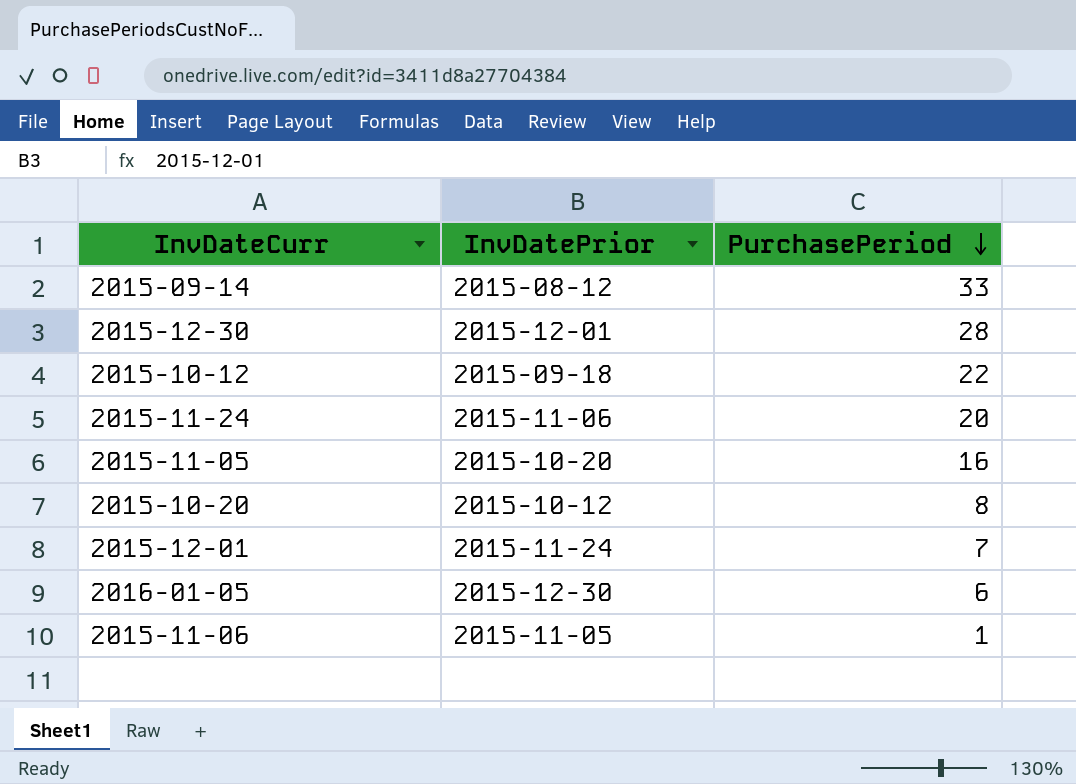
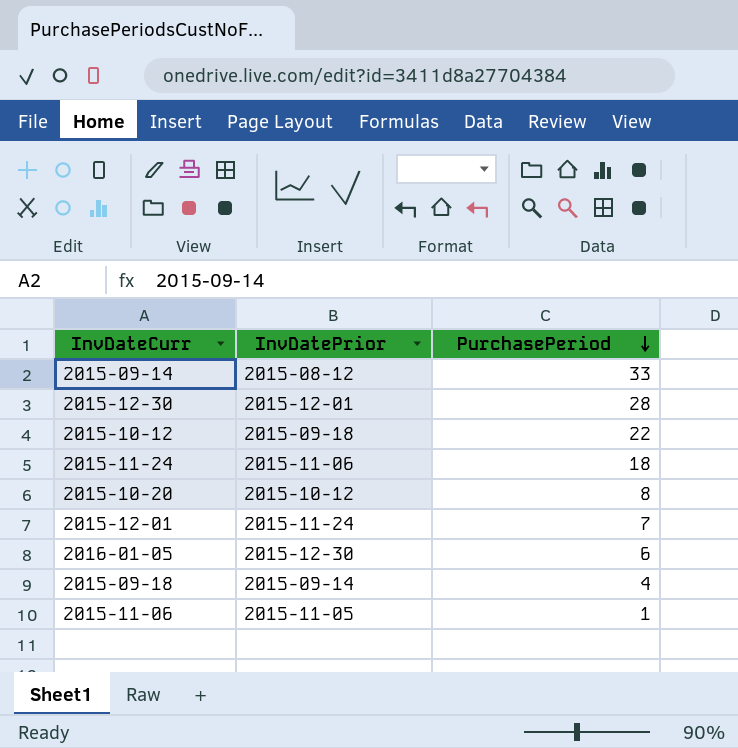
row 2015-11-05: 2015-10-20 | 16 -> none
2015-11-24 | PurchasePeriod: 20 -> 18
row 2015-09-18: none -> 2015-09-14 | 4

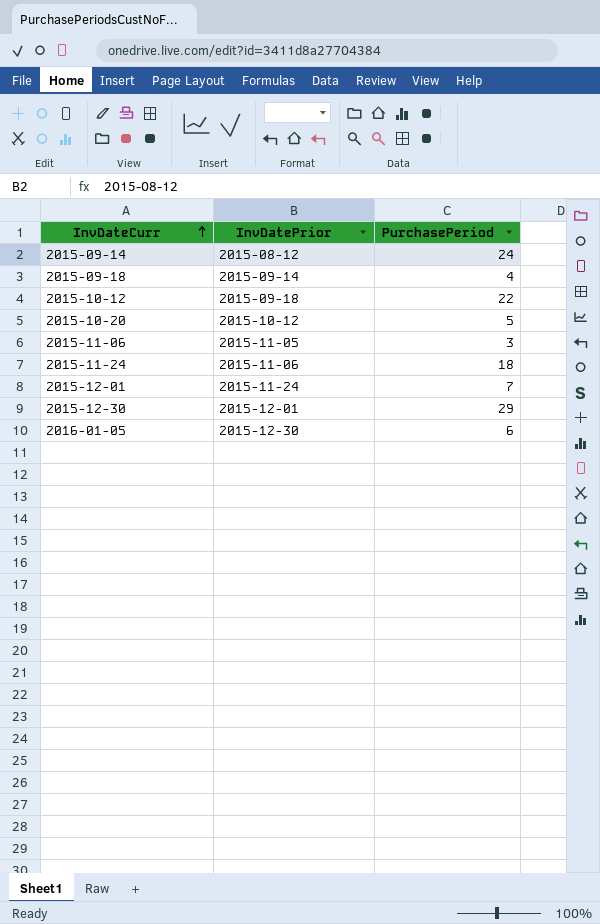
row order: PurchasePeriod descending -> InvDateCurr ascending
2015-09-14 | PurchasePeriod: 33 -> 24
2015-10-20 | PurchasePeriod: 8 -> 5
2015-11-06 | PurchasePeriod: 1 -> 3
2015-12-30 | PurchasePeriod: 28 -> 29

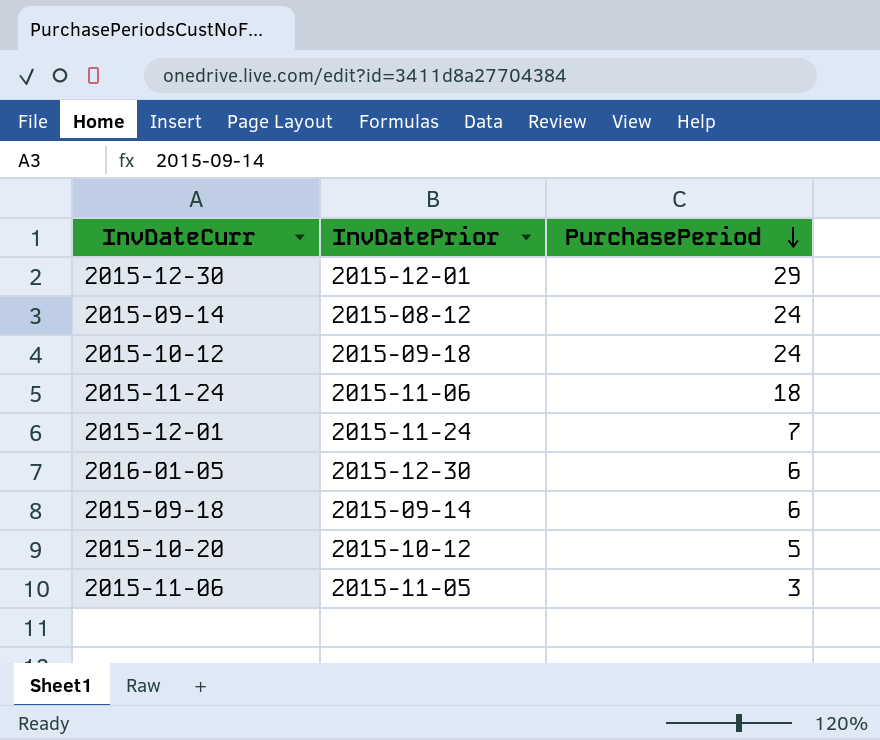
row order: InvDateCurr ascending -> PurchasePeriod descending
2015-10-12 | PurchasePeriod: 22 -> 24
2015-09-18 | PurchasePeriod: 4 -> 6

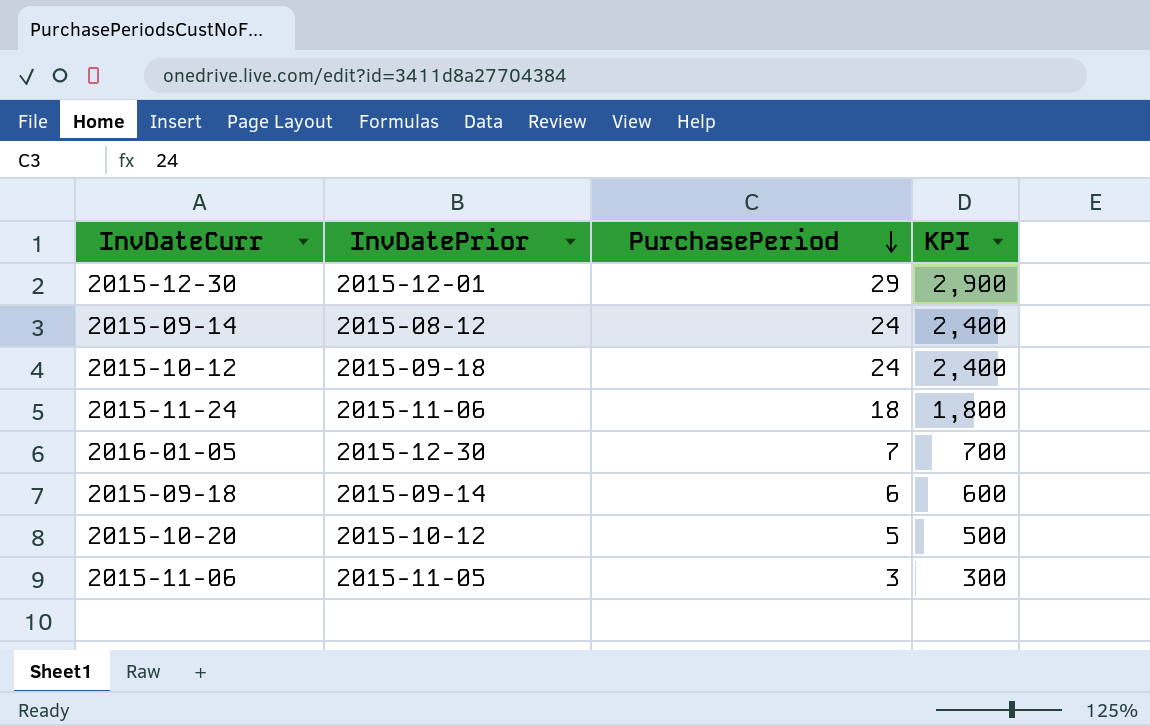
column KPI | formula: none -> [PurchasePeriod] * 100
row 2015-12-01: 2015-11-24 | 7 -> none
2016-01-05 | PurchasePeriod: 6 -> 7

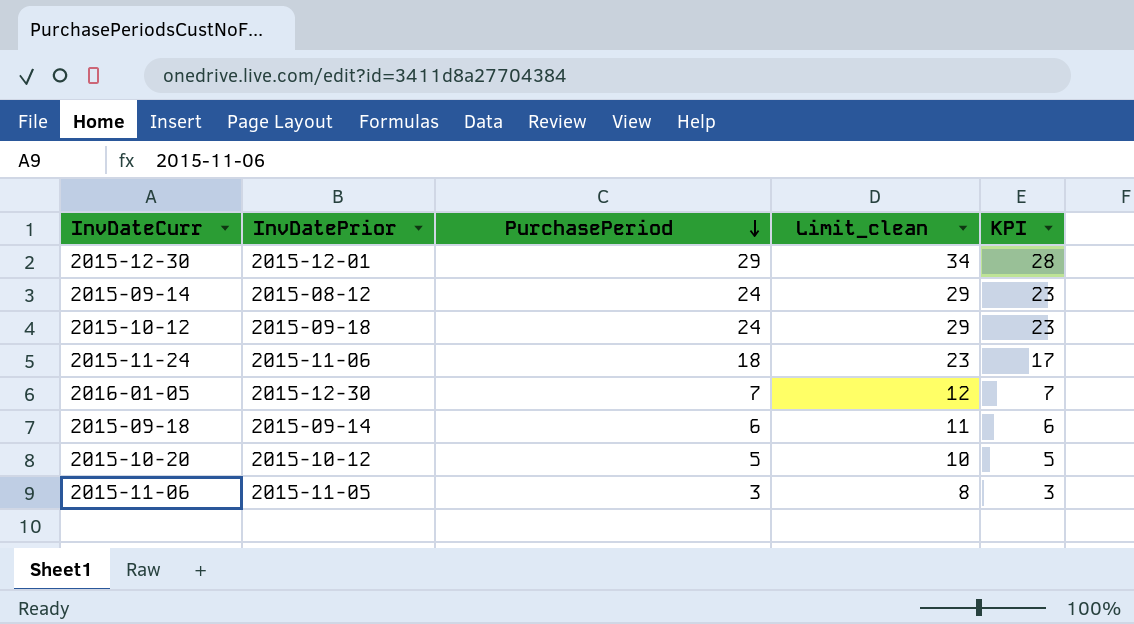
column Limit_clean | formula: none -> [PurchasePeriod] + 5
column KPI | formula: [PurchasePeriod] * 100 -> [PurchasePeriod] * 0.95

